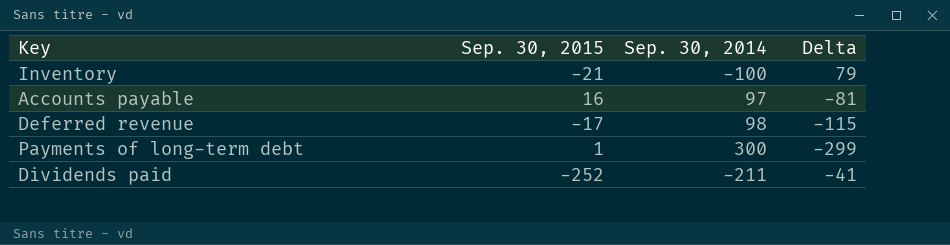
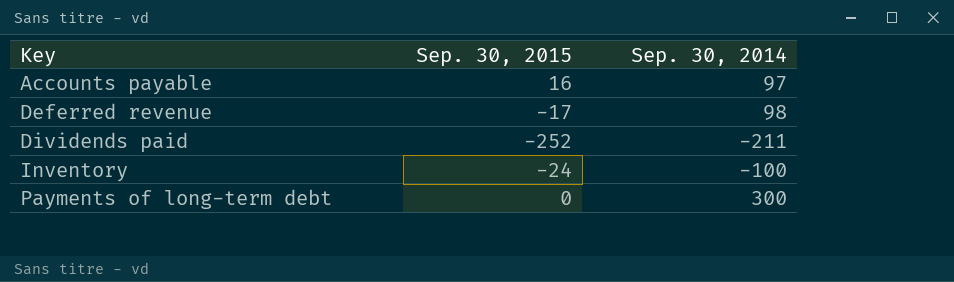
row order: none -> Key ascending
column Delta | formula: [Sep. 30, 2015] - [Sep. 30, 2014] -> none
Inventory | Sep. 30, 2015: -21 -> -24
Payments of long-term debt | Sep. 30, 2015: 1 -> 0

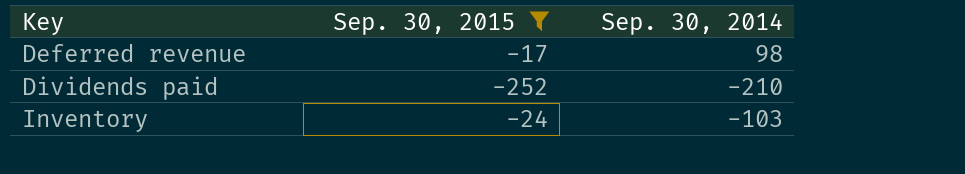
filter: none -> Sep. 30, 2015 <= -17
Dividends paid | Sep. 30, 2014: -211 -> -210
Inventory | Sep. 30, 2014: -100 -> -103

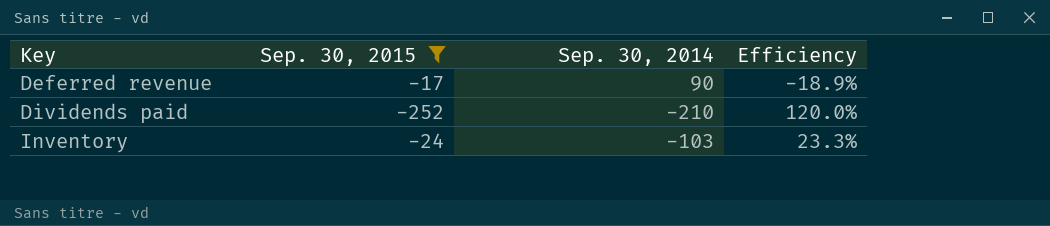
column Efficiency | formula: none -> [Sep. 30, 2015] / [Sep. 30, 2014]
Deferred revenue | Sep. 30, 2014: 98 -> 90

